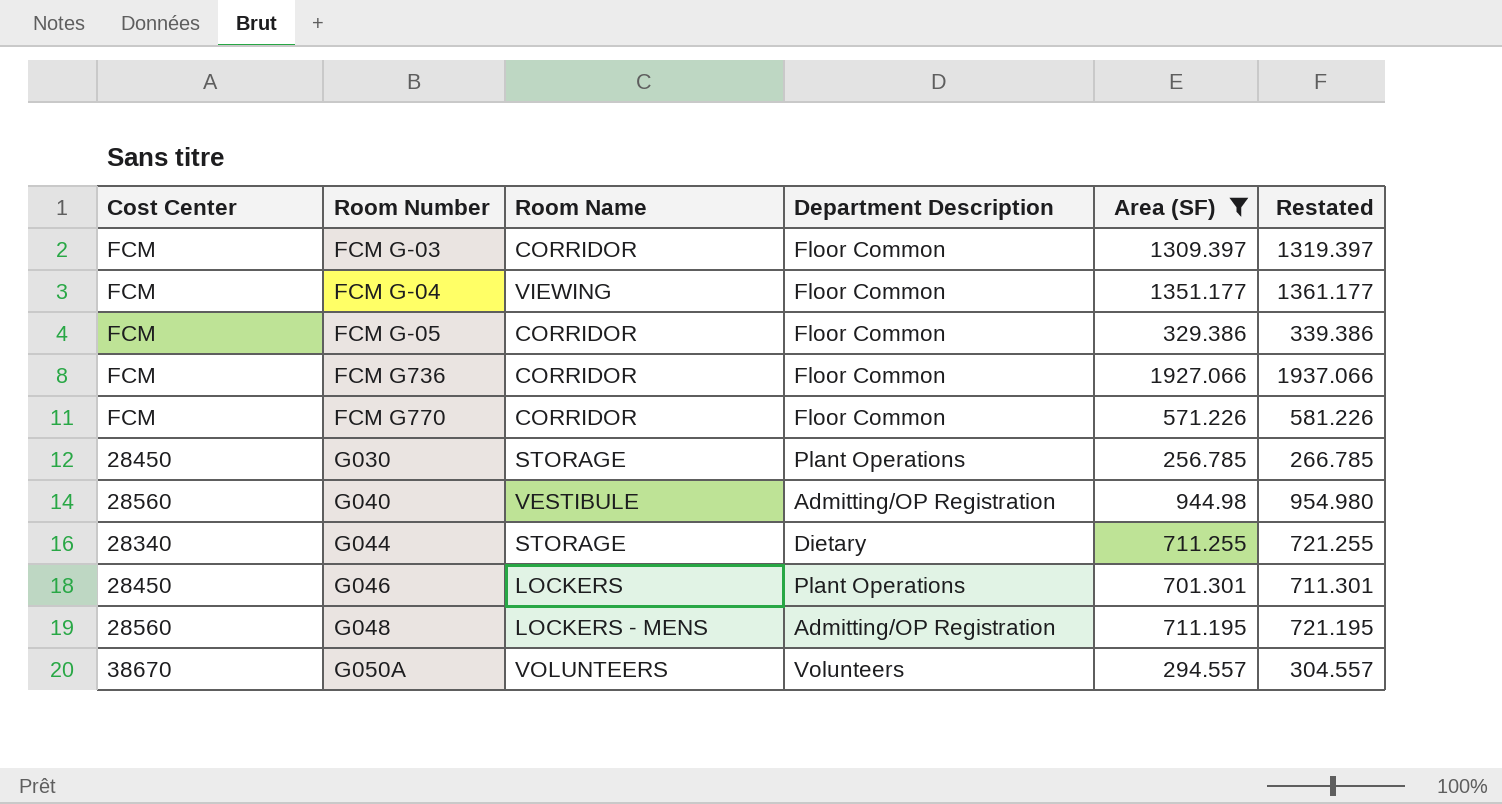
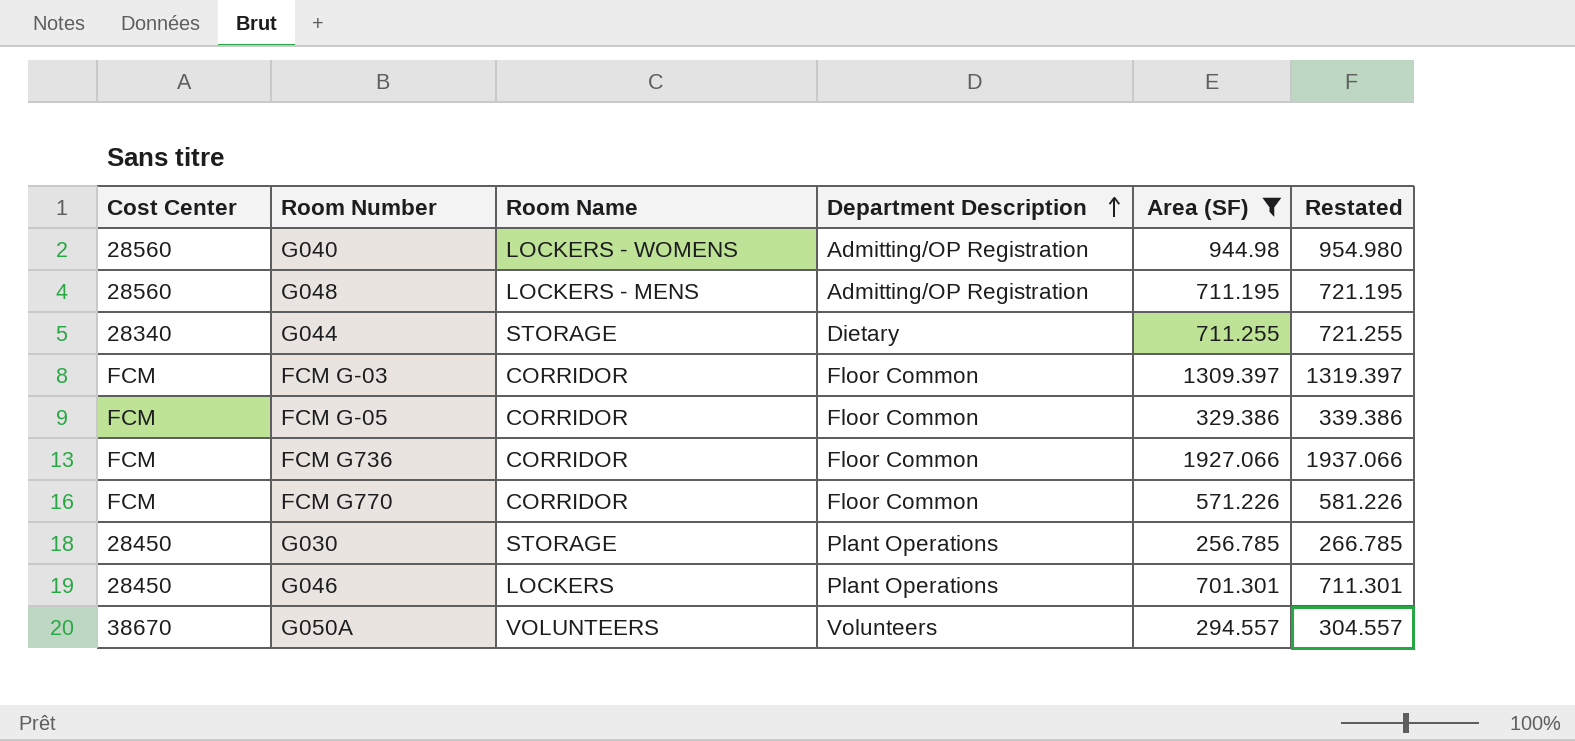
row order: none -> Department Description ascending
row FCM G-04: FCM | VIEWING | Floor Common | 1351.177 | 1361.177 -> none
G040 | Room Name: VESTIBULE -> LOCKERS - WOMENS

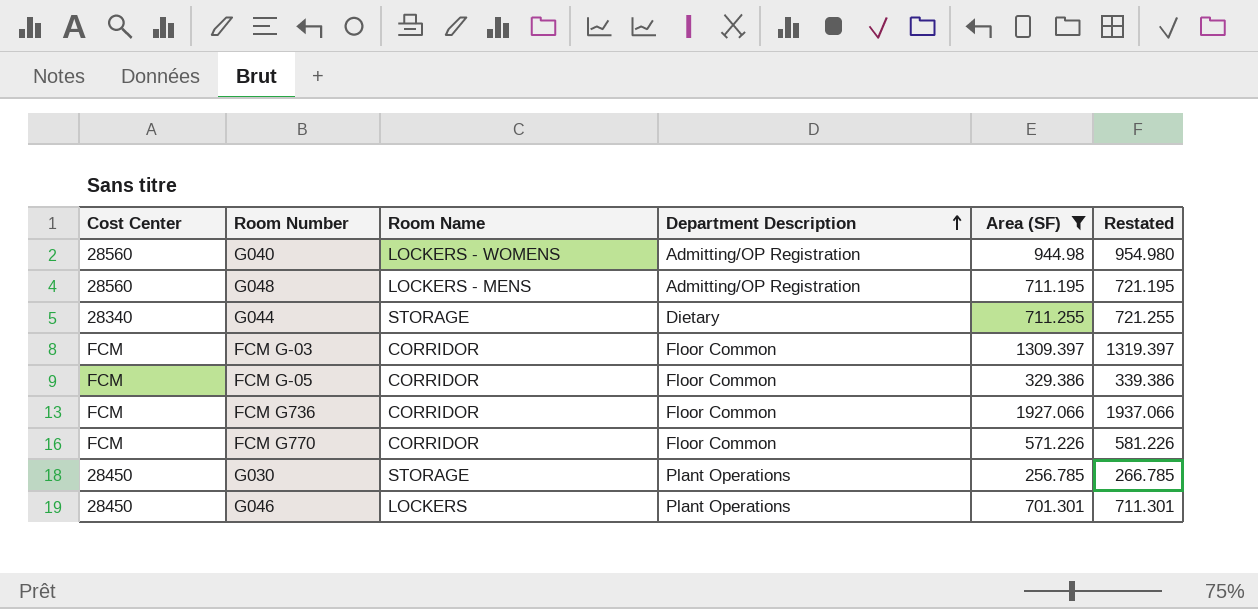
row G050A: 38670 | VOLUNTEERS | Volunteers | 294.557 | 304.557 -> none

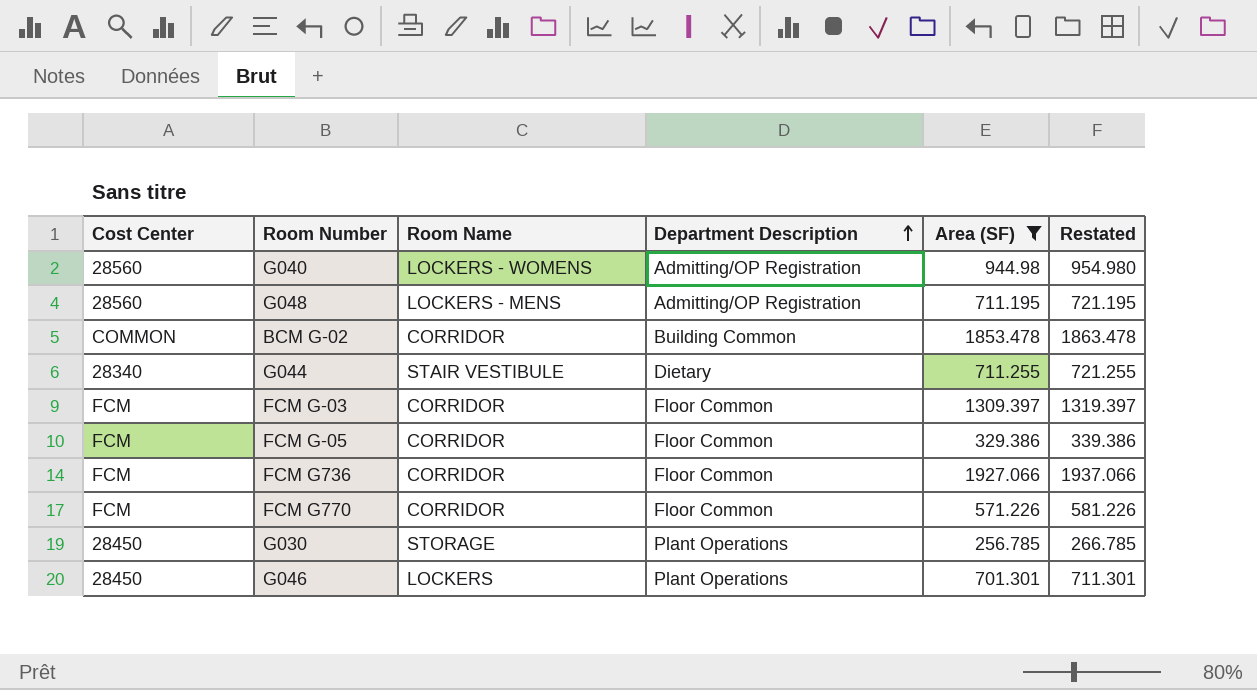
row BCM G-02: none -> COMMON | CORRIDOR | Building Common | 1853.478 | 1863.478
G044 | Room Name: STORAGE -> STAIR VESTIBULE

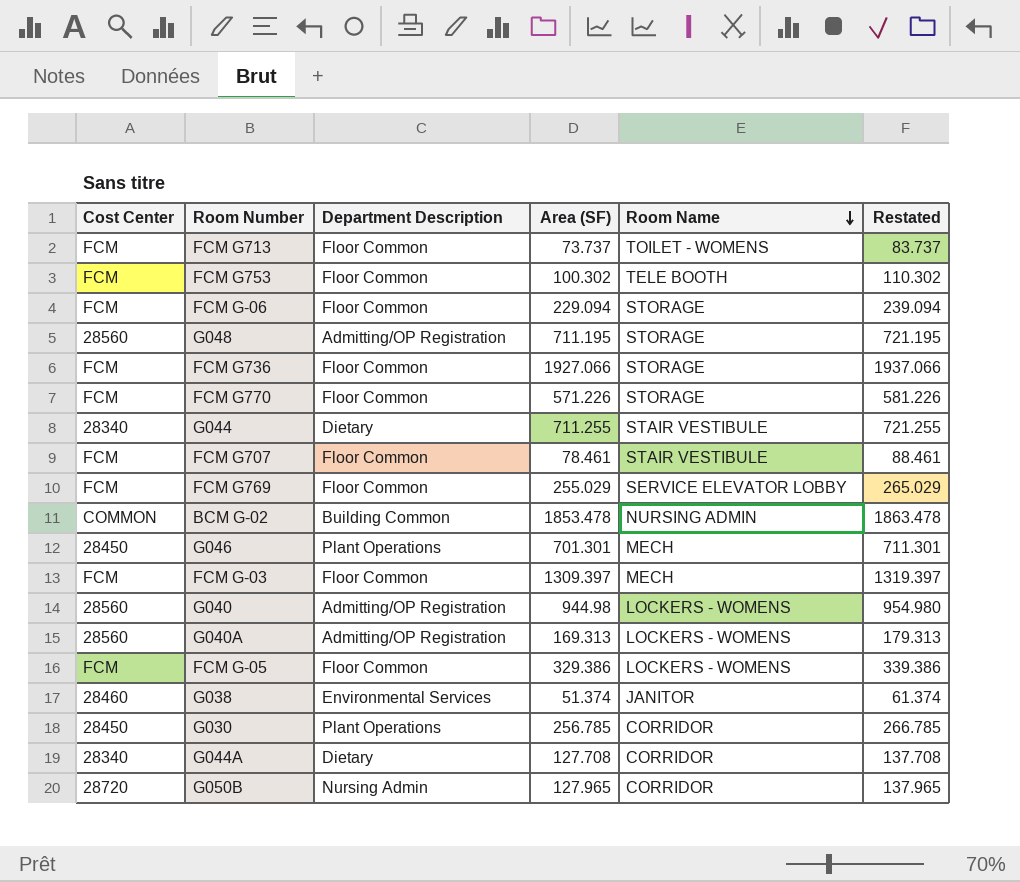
filter: Area (SF) >= 256.785 -> none
row order: Department Description ascending -> Room Name descending
column Room Name | position: 3 -> 5
G048 | Room Name: LOCKERS - MENS -> STORAGE
FCM G736 | Room Name: CORRIDOR -> STORAGE
FCM G770 | Room Name: CORRIDOR -> STORAGE
BCM G-02 | Room Name: CORRIDOR -> NURSING ADMIN
G046 | Room Name: LOCKERS -> MECH
FCM G-03 | Room Name: CORRIDOR -> MECH
FCM G-05 | Room Name: CORRIDOR -> LOCKERS - WOMENS
G030 | Room Name: STORAGE -> CORRIDOR

